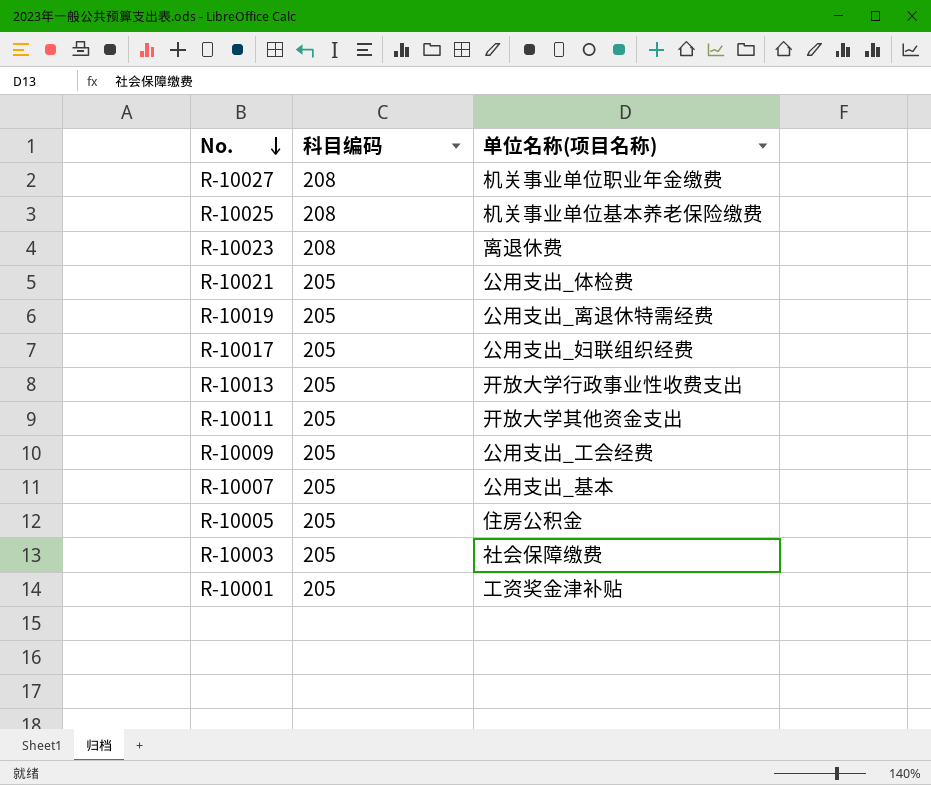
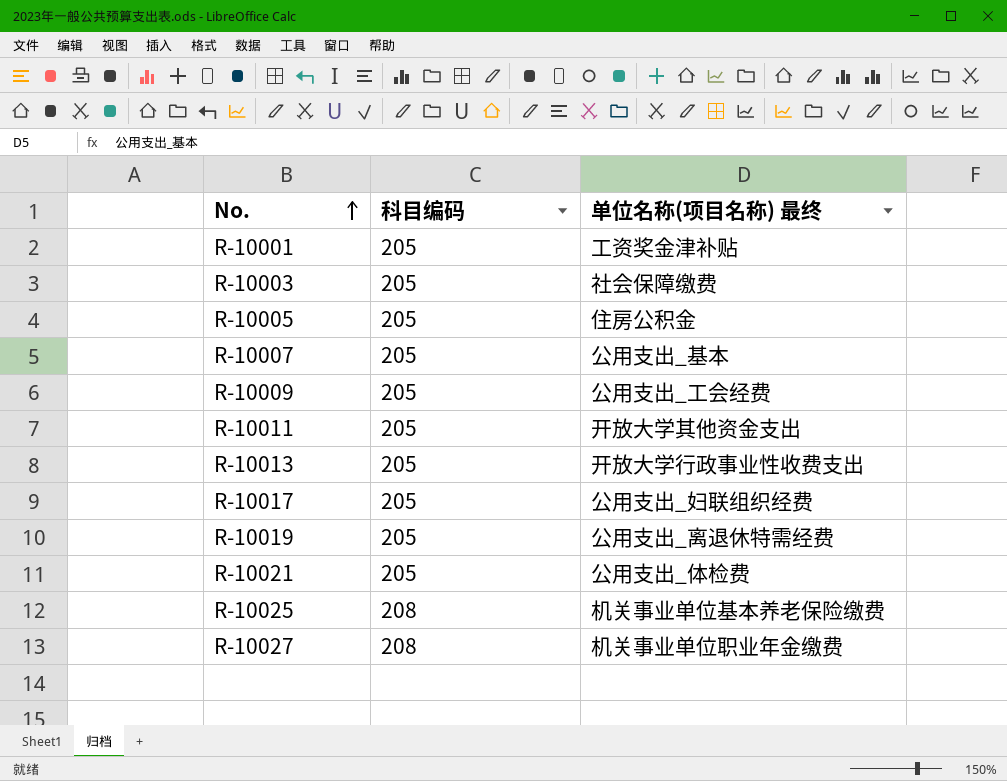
row order: No. descending -> No. ascending
column name: 单位名称(项目名称) -> 单位名称(项目名称) 最终
row R-10023: 208 | 离退休费 -> none

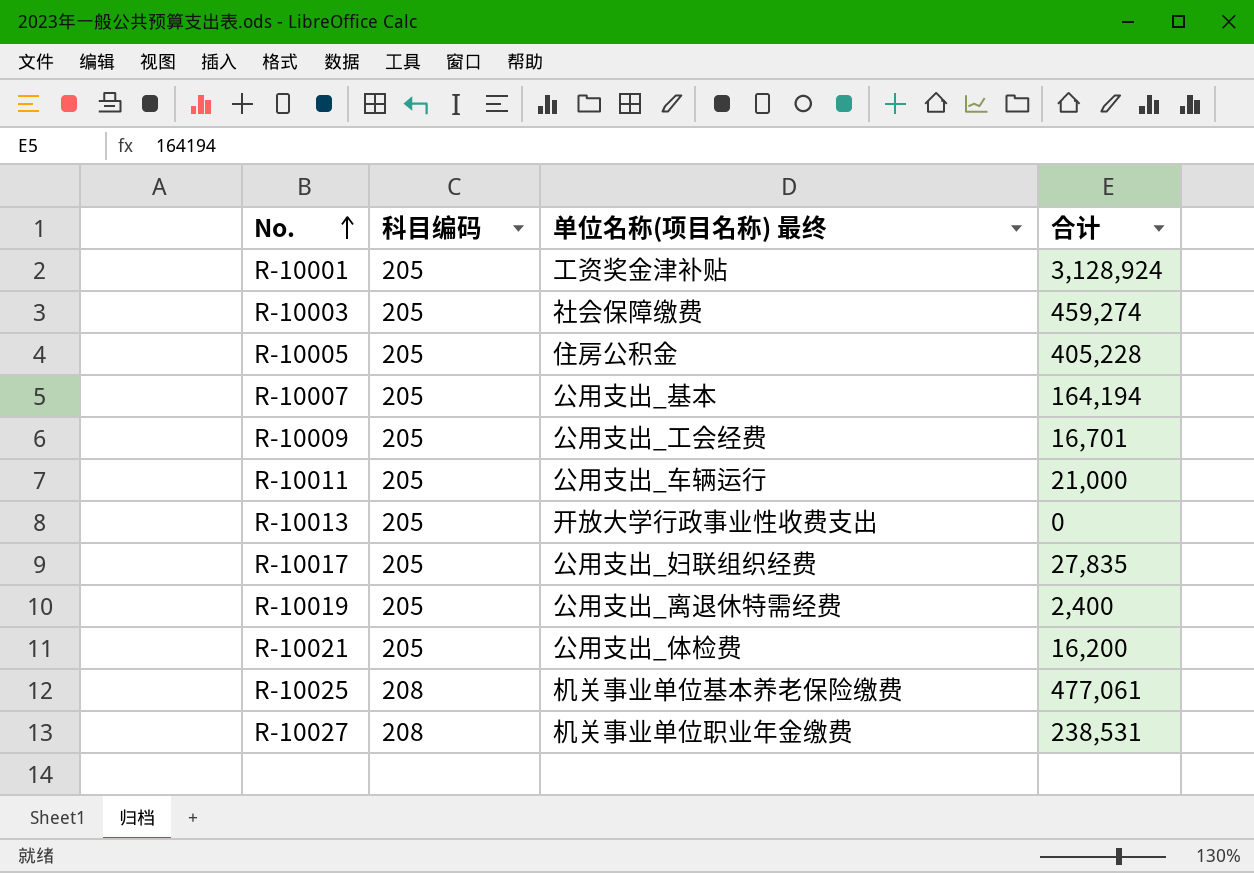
column 合计 | position: none -> 4
R-10011 | 单位名称(项目名称) 最终: 开放大学其他资金支出 -> 公用支出_车辆运行

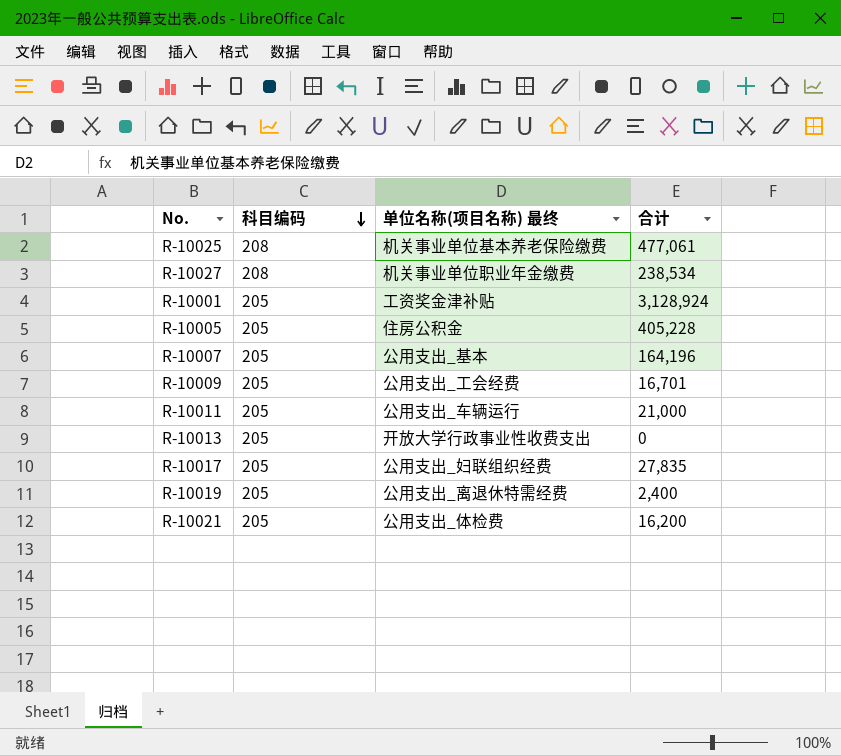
row order: No. ascending -> 科目编码 descending
row R-10003: 205 | 社会保障缴费 | 459,274 -> none
R-10027 | 合计: 238,531 -> 238,534
R-10007 | 合计: 164,194 -> 164,196

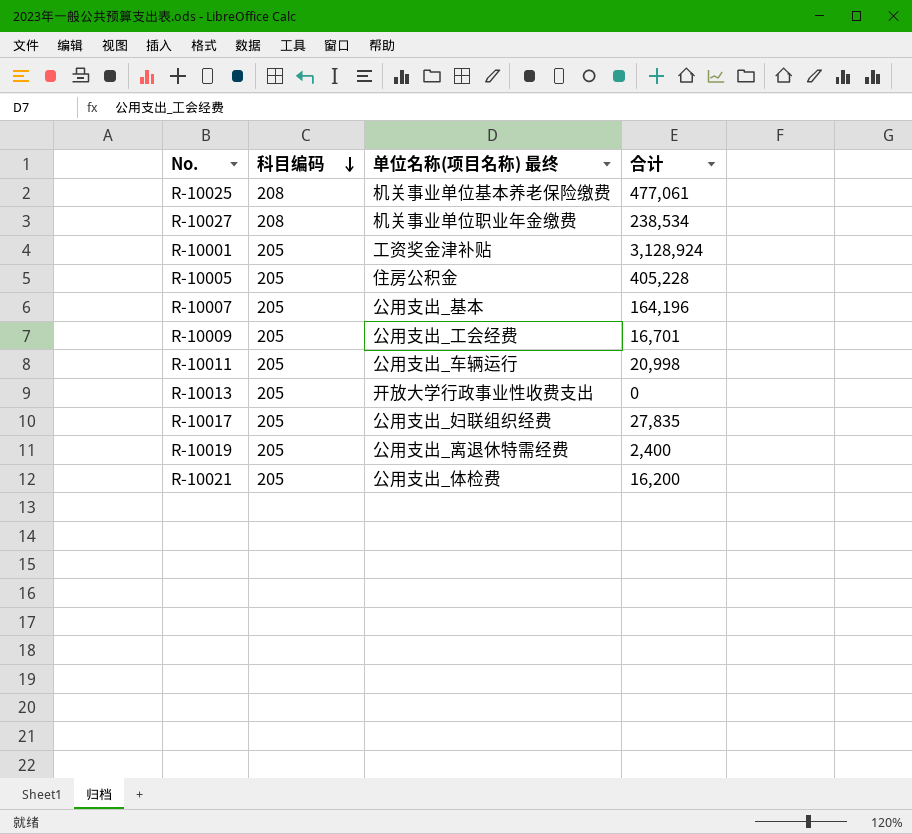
R-10011 | 合计: 21,000 -> 20,998

